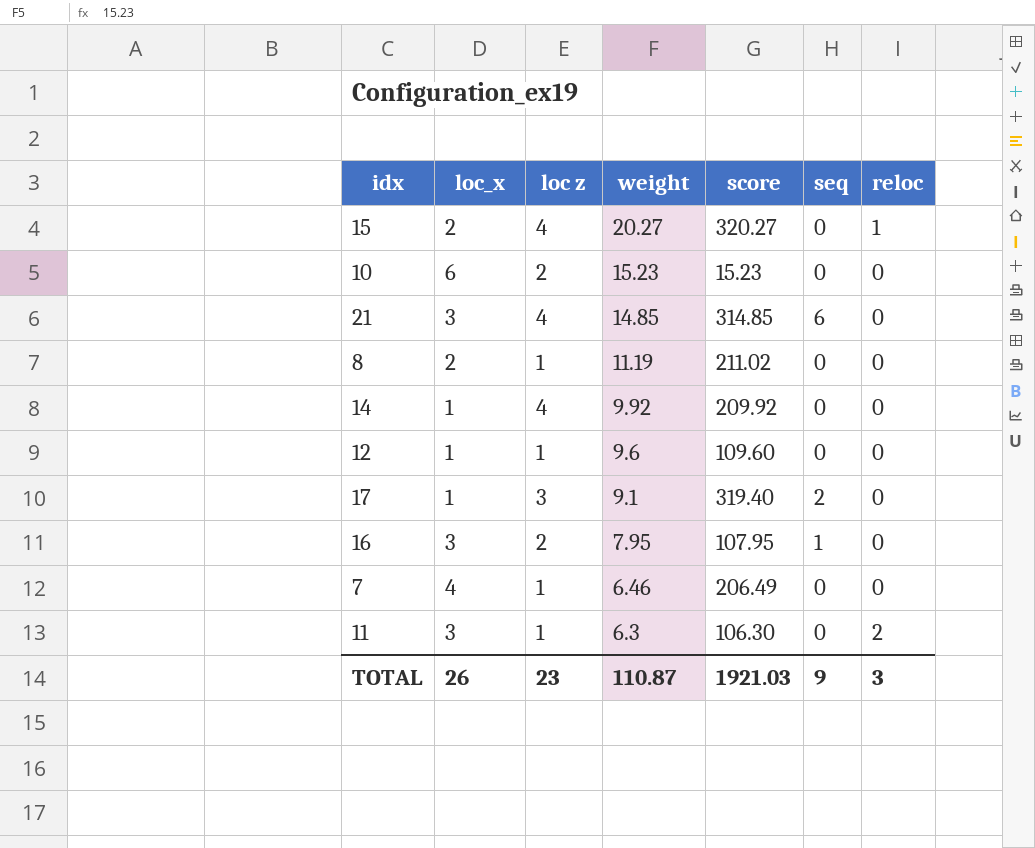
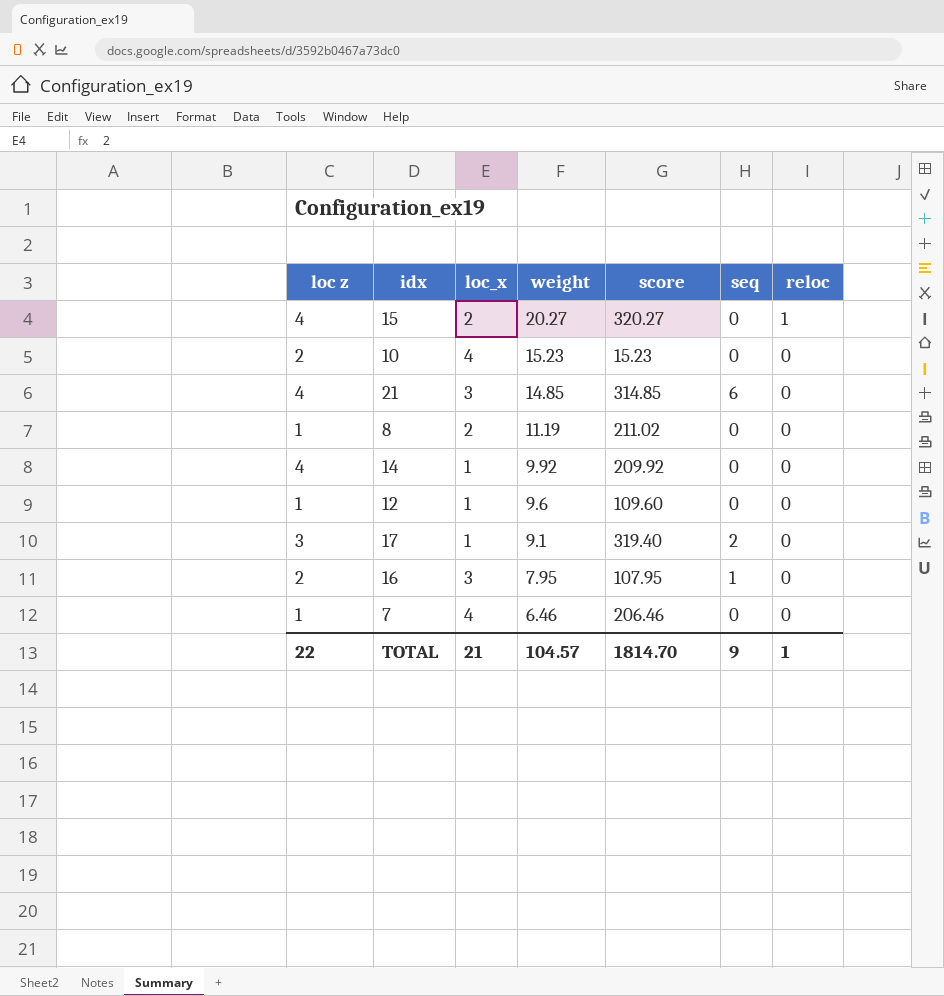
column loc z | position: 3 -> 1
row 11: 3 | 1 | 6.3 | 106.30 | 0 | 2 -> none
10 | loc_x: 6 -> 4
7 | score: 206.49 -> 206.46
TOTAL | loc z: 23 -> 22
TOTAL | loc_x: 26 -> 21
TOTAL | weight: 110.87 -> 104.57
TOTAL | score: 1921.03 -> 1814.70
TOTAL | reloc: 3 -> 1

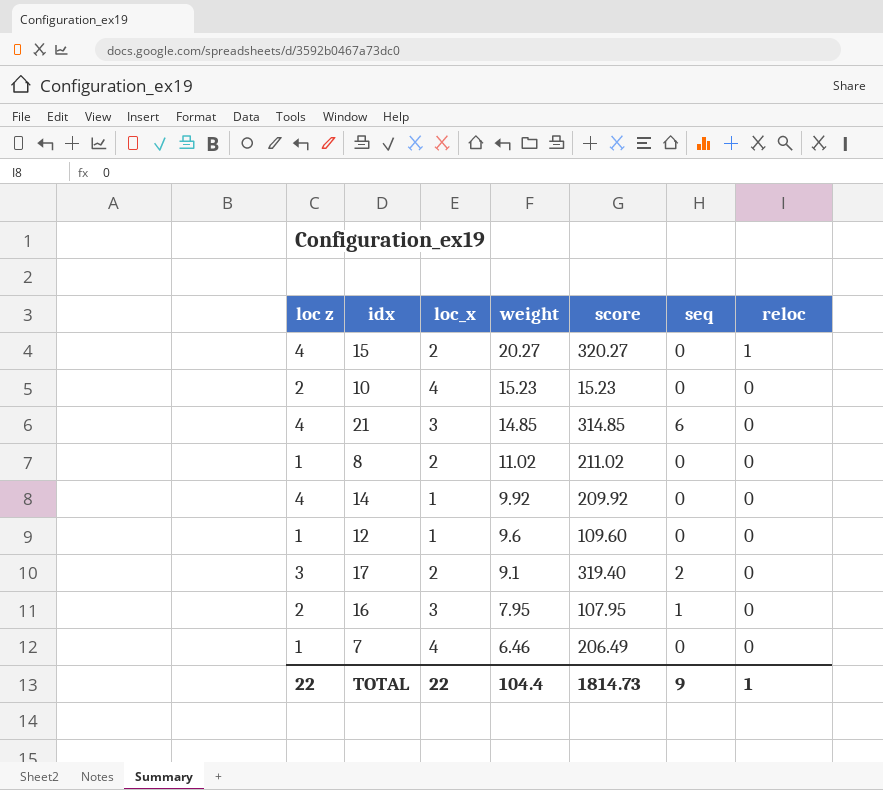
8 | weight: 11.19 -> 11.02
17 | loc_x: 1 -> 2
7 | score: 206.46 -> 206.49
TOTAL | loc_x: 21 -> 22
TOTAL | weight: 104.57 -> 104.4
TOTAL | score: 1814.70 -> 1814.73

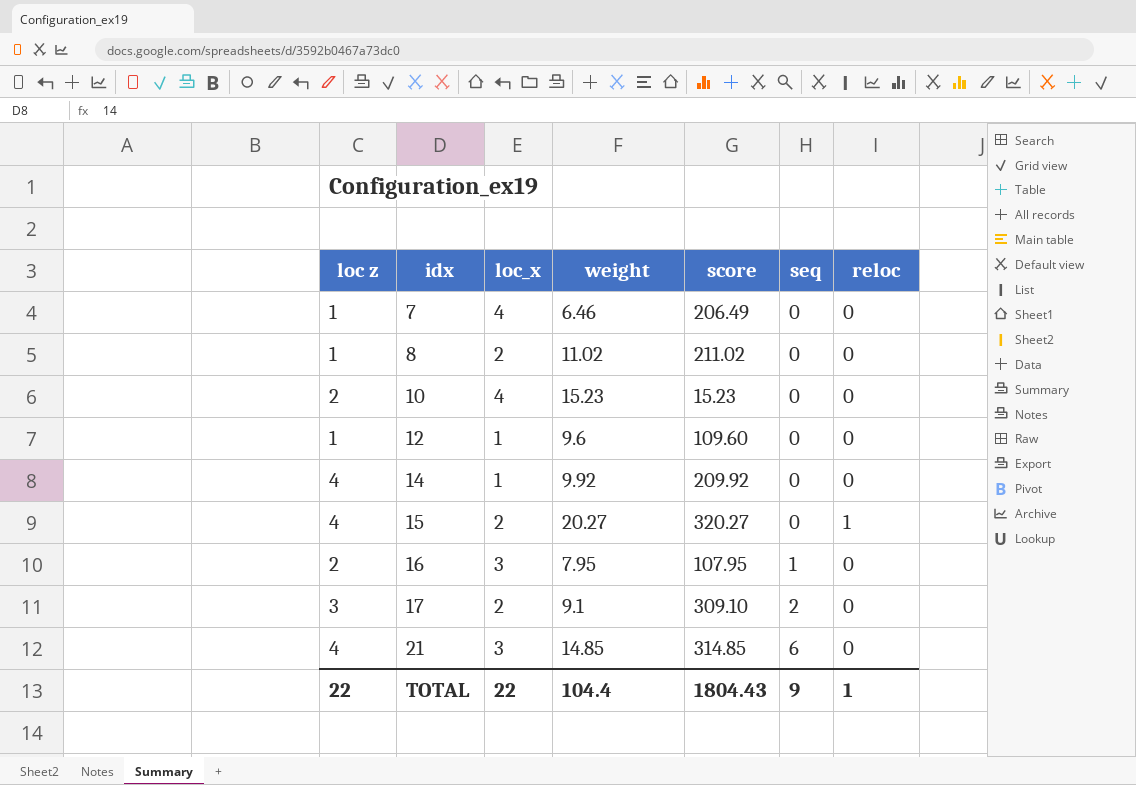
row order: weight descending -> idx ascending
17 | score: 319.40 -> 309.10
TOTAL | score: 1814.73 -> 1804.43

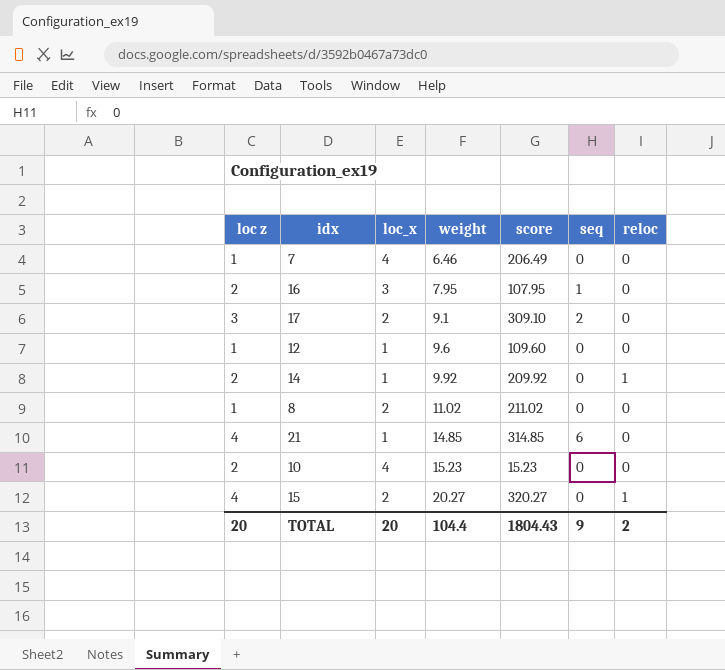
row order: idx ascending -> weight ascending
14 | loc z: 4 -> 2
14 | reloc: 0 -> 1
21 | loc_x: 3 -> 1
TOTAL | loc z: 22 -> 20
TOTAL | loc_x: 22 -> 20
TOTAL | reloc: 1 -> 2

